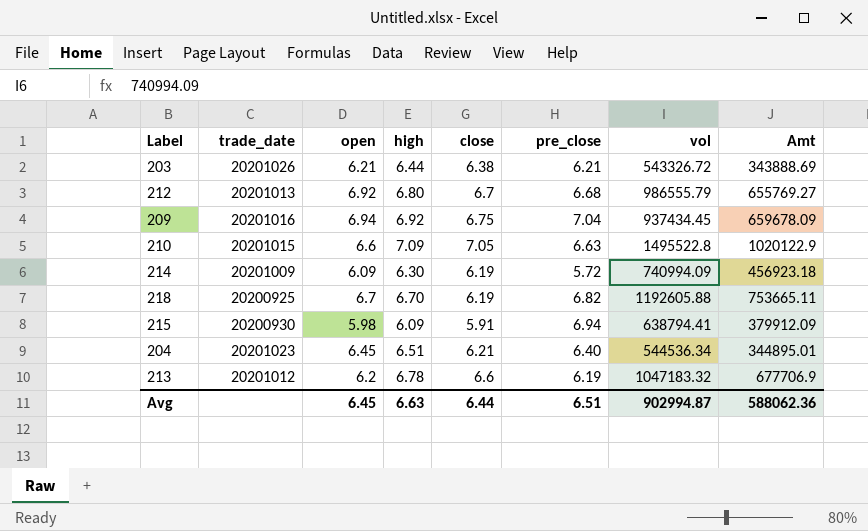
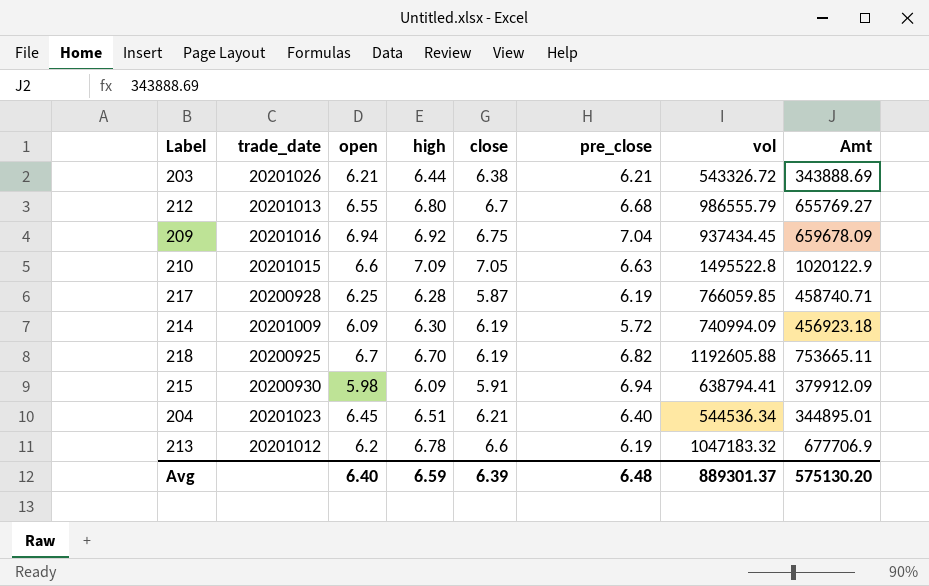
212 | open: 6.92 -> 6.55
row 217: none -> 20200928 | 6.25 | 6.28 | 5.87 | 6.19 | 766059.85 | 458740.71
Avg | open: 6.45 -> 6.40
Avg | high: 6.63 -> 6.59
Avg | close: 6.44 -> 6.39
Avg | pre_close: 6.51 -> 6.48
Avg | vol: 902994.87 -> 889301.37
Avg | Amt: 588062.36 -> 575130.20

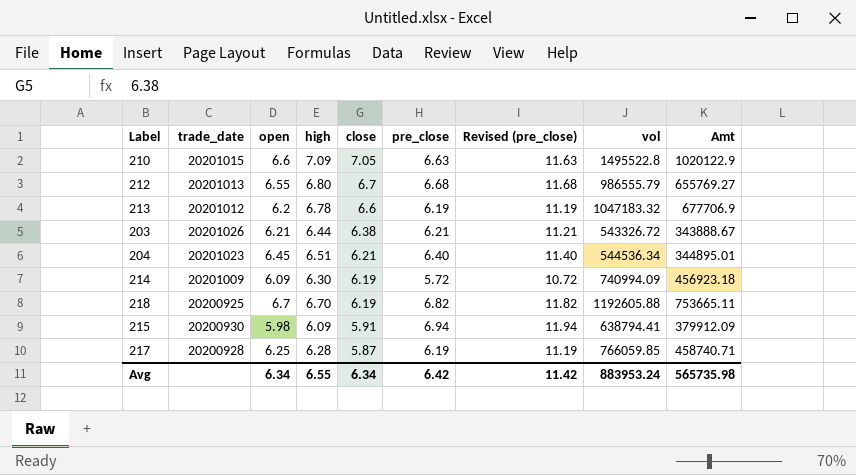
row order: none -> close descending
column Revised (pre_close) | formula: none -> [pre_close] + 5
row 209: 20201016 | 6.94 | 6.92 | 6.75 | 7.04 | 937434.45 | 659678.09 -> none
203 | Amt: 343888.69 -> 343888.67
Avg | open: 6.40 -> 6.34
Avg | high: 6.59 -> 6.55
Avg | close: 6.39 -> 6.34
Avg | pre_close: 6.48 -> 6.42
Avg | vol: 889301.37 -> 883953.24
Avg | Amt: 575130.20 -> 565735.98

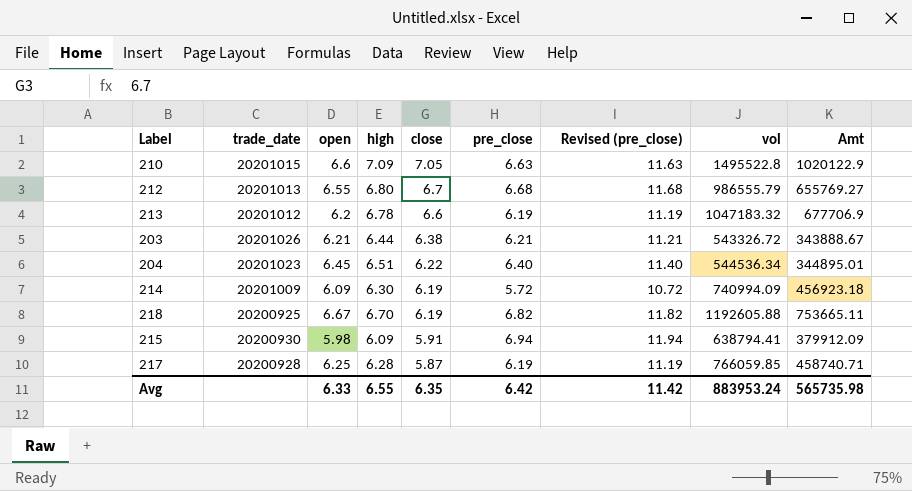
204 | close: 6.21 -> 6.22
218 | open: 6.7 -> 6.67
Avg | open: 6.34 -> 6.33
Avg | close: 6.34 -> 6.35

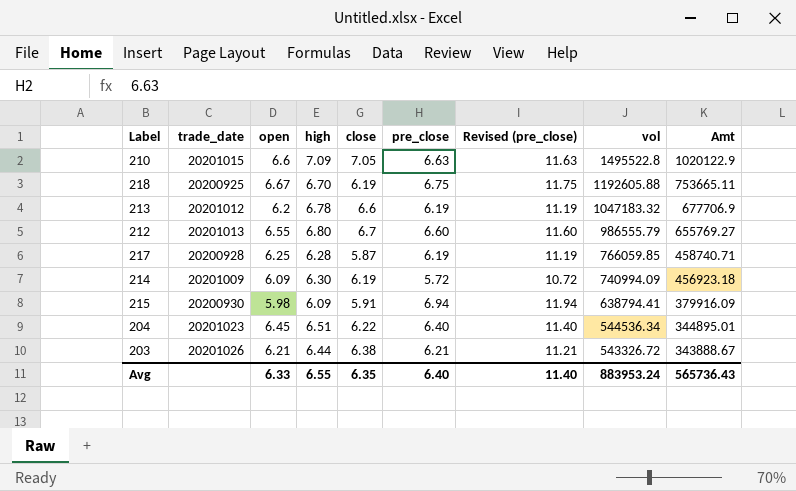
row order: close descending -> vol descending
218 | pre_close: 6.82 -> 6.75
218 | Revised (pre_close): 11.82 -> 11.75
212 | pre_close: 6.68 -> 6.60
212 | Revised (pre_close): 11.68 -> 11.60
215 | Amt: 379912.09 -> 379916.09
Avg | pre_close: 6.42 -> 6.40
Avg | Revised (pre_close): 11.42 -> 11.40
Avg | Amt: 565735.98 -> 565736.43

